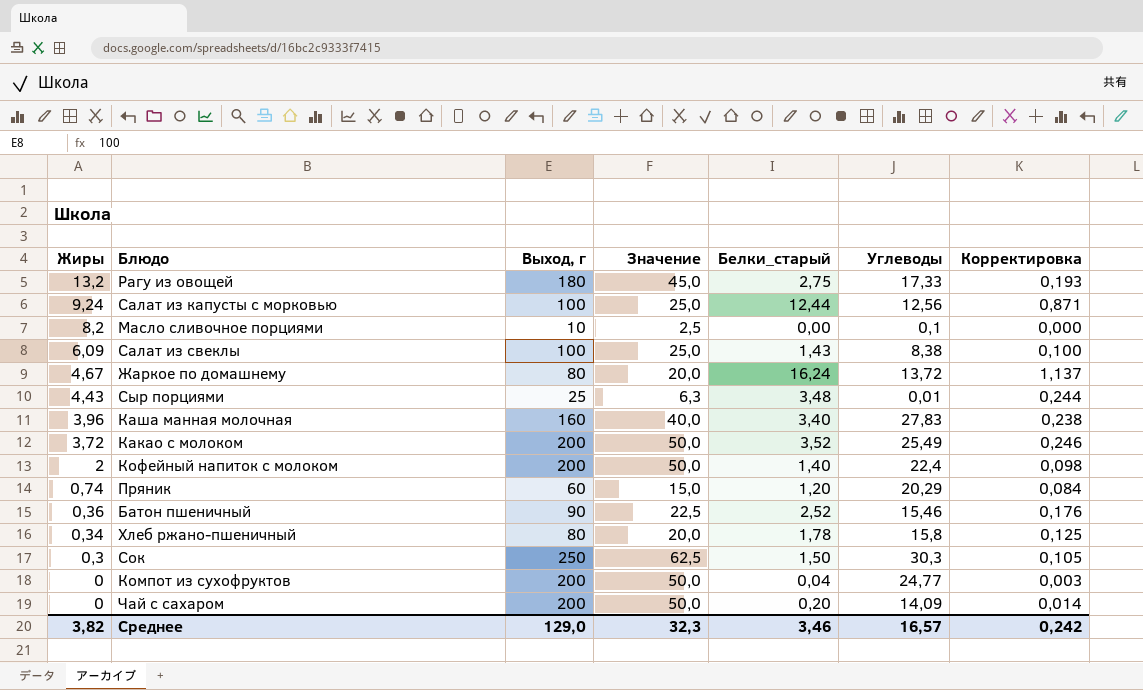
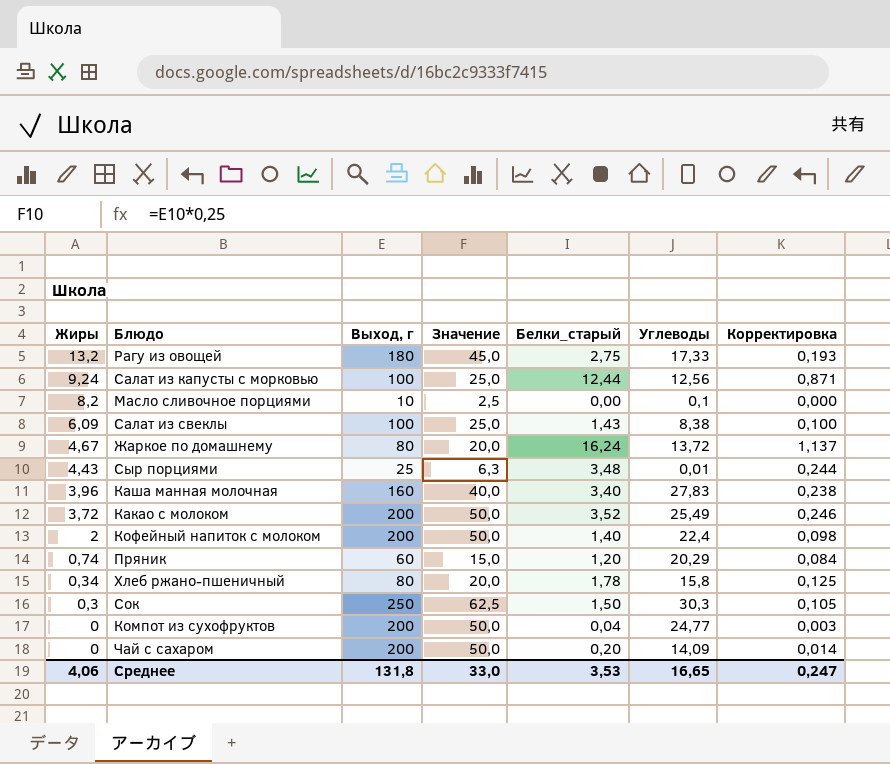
row Батон пшеничный: 0,36 | 90 | 22,5 | 2,52 | 15,46 | 0,176 -> none
Среднее | Жиры: 3,82 -> 4,06
Среднее | Выход, г: 129,0 -> 131,8
Среднее | Значение: 32,3 -> 33,0
Среднее | Белки_старый: 3,46 -> 3,53
Среднее | Углеводы: 16,57 -> 16,65
Среднее | Корректировка: 0,242 -> 0,247

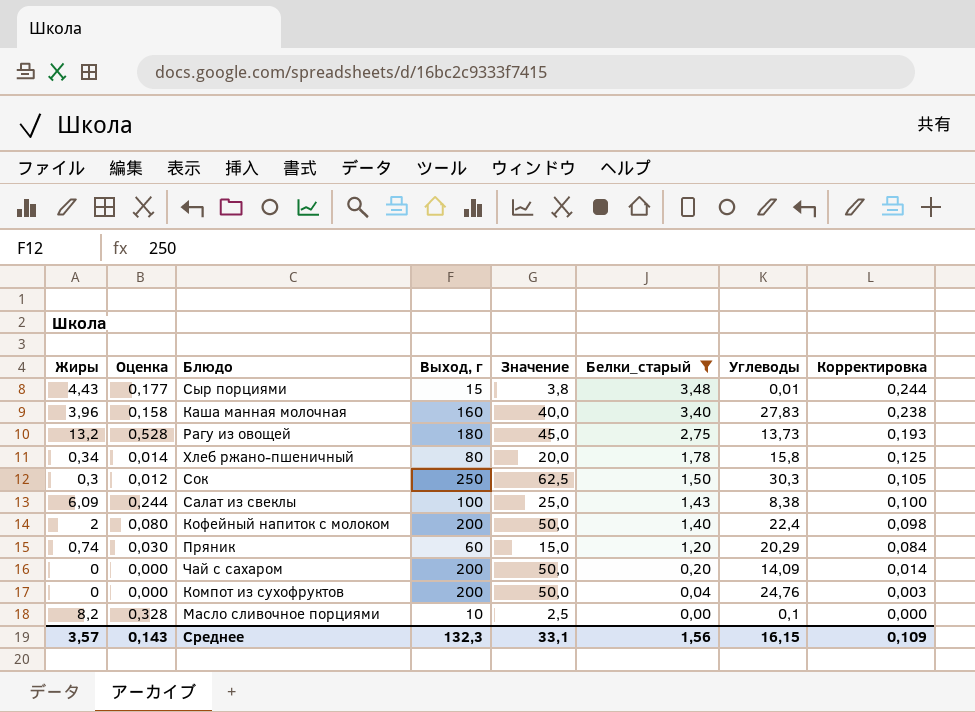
filter: none -> Белки_старый <= 3,48
row order: Жиры descending -> Белки_старый descending
column Оценка | formula: none -> [Жиры] * 0,04
Сыр порциями | Выход, г: 25 -> 15
Сыр порциями | Значение: 6,3 -> 3,8
Рагу из овощей | Углеводы: 17,33 -> 13,73
Компот из сухофруктов | Углеводы: 24,77 -> 24,76
Среднее | Жиры: 4,06 -> 3,57
Среднее | Выход, г: 131,8 -> 132,3
Среднее | Значение: 33,0 -> 33,1
Среднее | Белки_старый: 3,53 -> 1,56
Среднее | Углеводы: 16,65 -> 16,15
Среднее | Корректировка: 0,247 -> 0,109

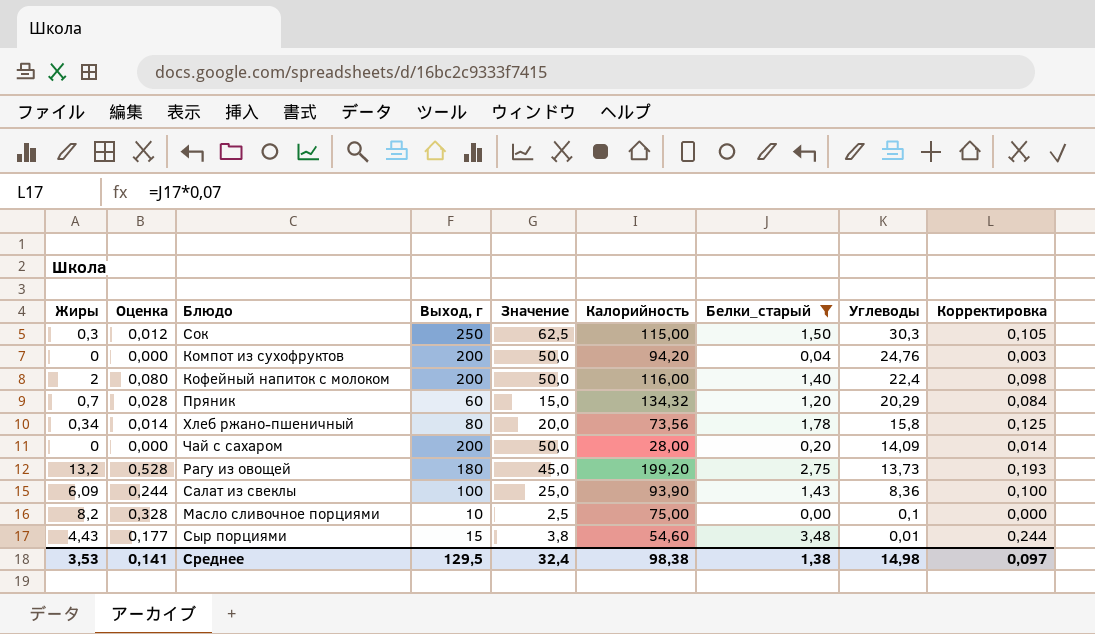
row order: Белки_старый descending -> Углеводы descending
column Калорийность | position: none -> 6
row Каша манная молочная: 3,96 | 0,158 | 160 | 40,0 | 3,40 | 27,83 | 0,238 -> none
Пряник | Жиры: 0,74 -> 0,7
Пряник | Оценка: 0,030 -> 0,028
Салат из свеклы | Углеводы: 8,38 -> 8,36
Среднее | Жиры: 3,57 -> 3,53
Среднее | Оценка: 0,143 -> 0,141
Среднее | Выход, г: 132,3 -> 129,5
Среднее | Значение: 33,1 -> 32,4
Среднее | Белки_старый: 1,56 -> 1,38
Среднее | Углеводы: 16,15 -> 14,98
Среднее | Корректировка: 0,109 -> 0,097

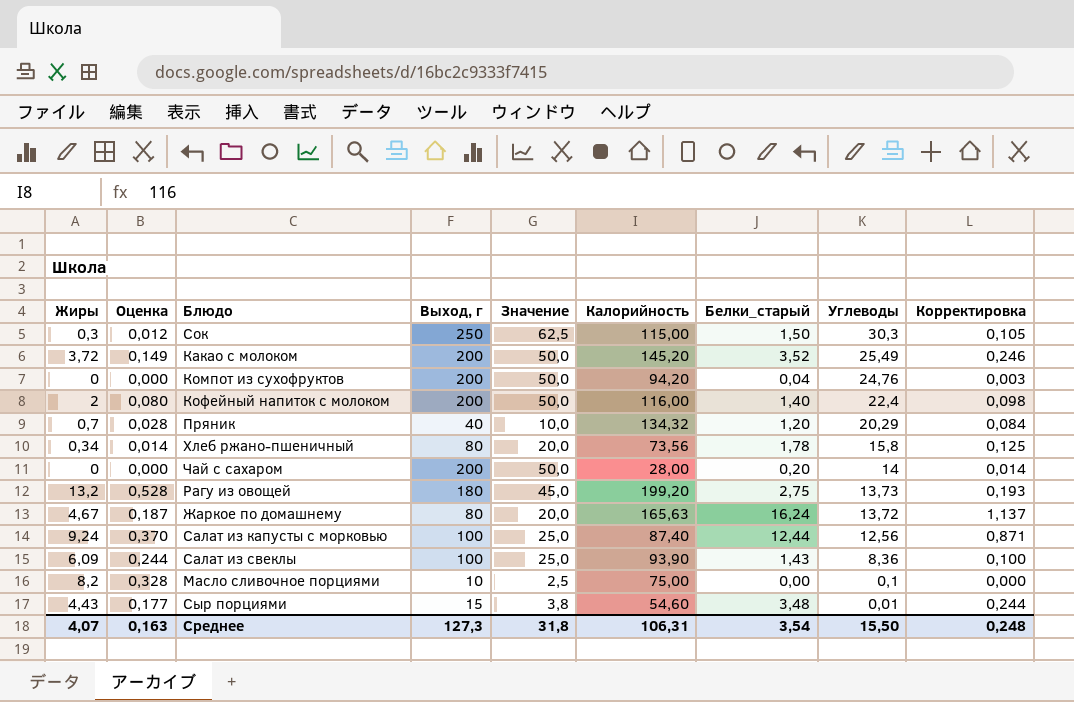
filter: Белки_старый <= 3,48 -> none
Пряник | Выход, г: 60 -> 40
Пряник | Значение: 15,0 -> 10,0
Чай с сахаром | Углеводы: 14,09 -> 14
Среднее | Жиры: 3,53 -> 4,07
Среднее | Оценка: 0,141 -> 0,163
Среднее | Выход, г: 129,5 -> 127,3
Среднее | Значение: 32,4 -> 31,8
Среднее | Калорийность: 98,38 -> 106,31
Среднее | Белки_старый: 1,38 -> 3,54
Среднее | Углеводы: 14,98 -> 15,50
Среднее | Корректировка: 0,097 -> 0,248

